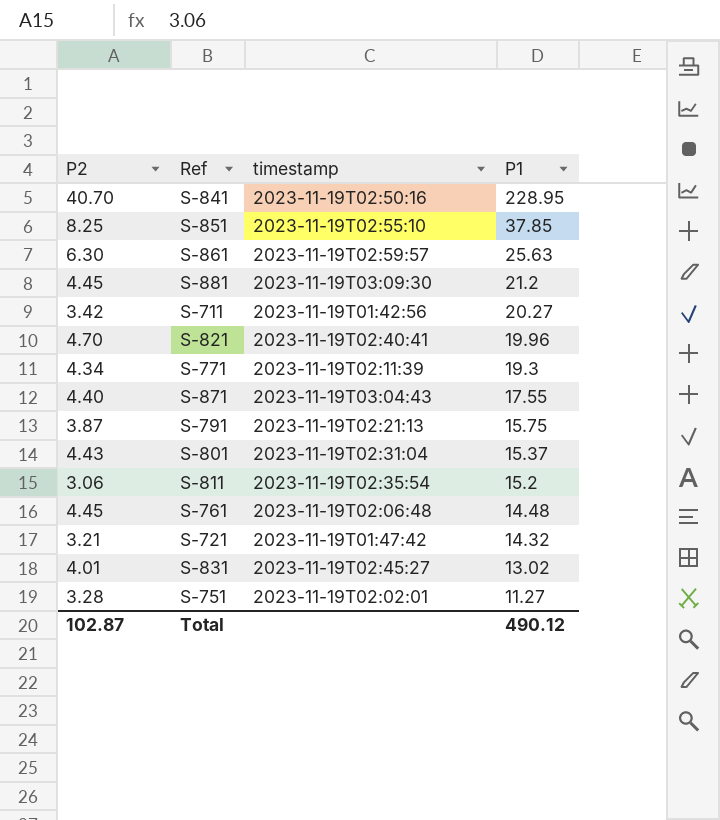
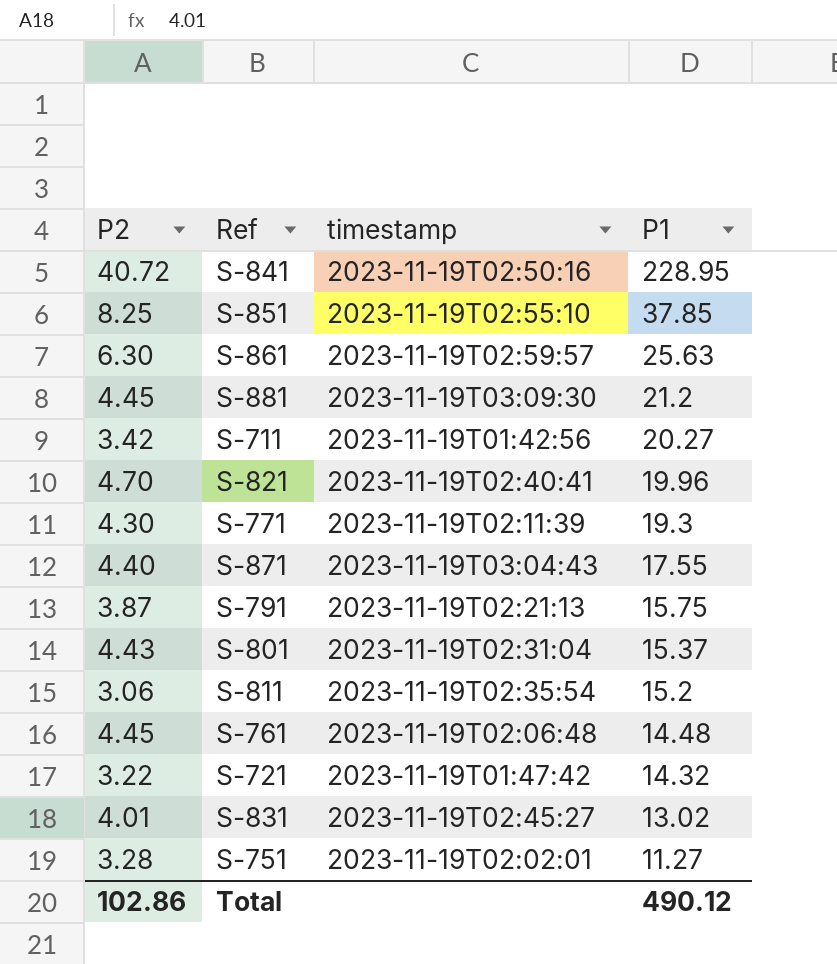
S-841 | P2: 40.70 -> 40.72
S-771 | P2: 4.34 -> 4.30
S-721 | P2: 3.21 -> 3.22
Total | P2: 102.87 -> 102.86

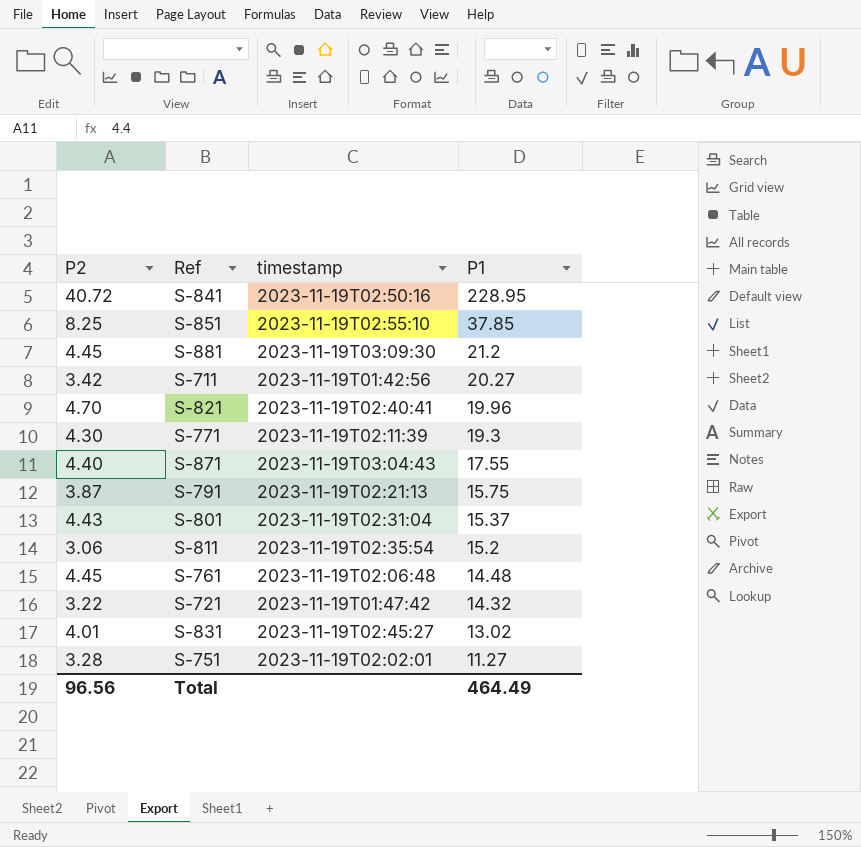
row S-861: 6.30 | 2023-11-19T02:59:57 | 25.63 -> none
Total | P2: 102.86 -> 96.56
Total | P1: 490.12 -> 464.49

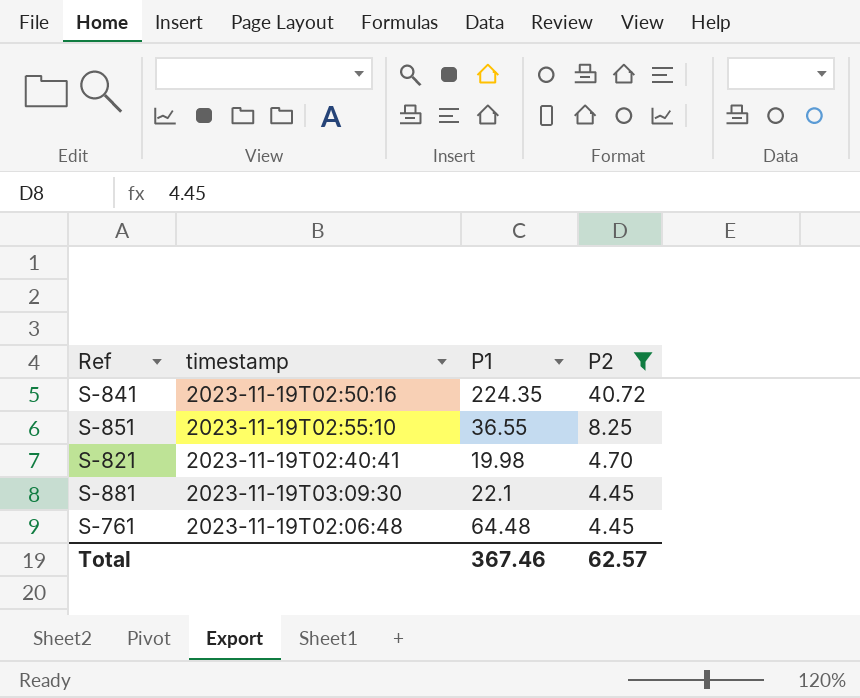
filter: none -> P2 >= 4.45
row order: P1 descending -> P2 descending
column P2 | position: 1 -> 4
S-841 | P1: 228.95 -> 224.35
S-851 | P1: 37.85 -> 36.55
S-821 | P1: 19.96 -> 19.98
S-881 | P1: 21.2 -> 22.1
S-761 | P1: 14.48 -> 64.48
Total | P1: 464.49 -> 367.46
Total | P2: 96.56 -> 62.57

